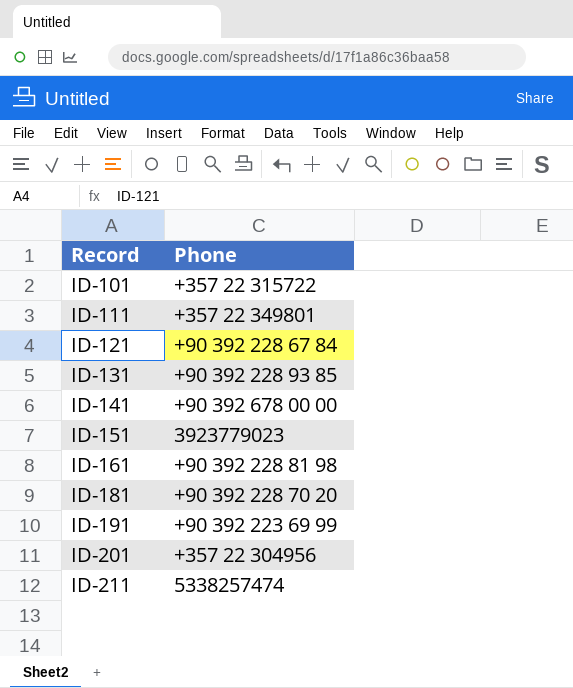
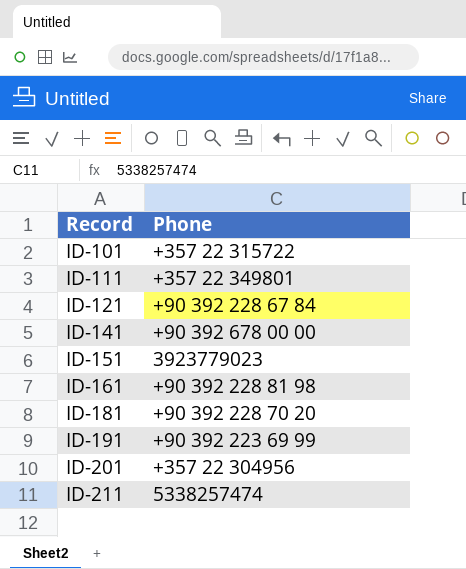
row ID-131: +90 392 228 93 85 -> none

